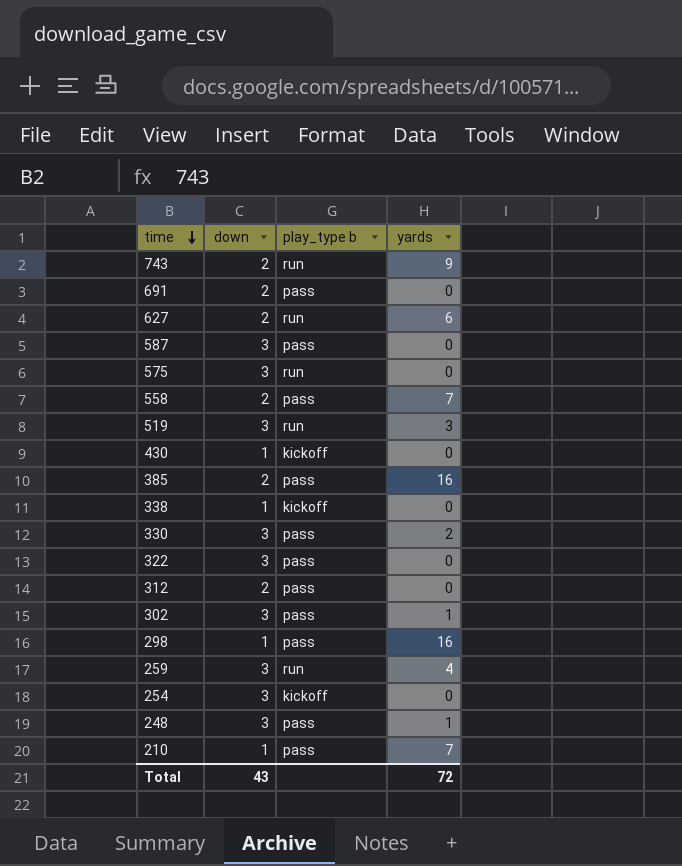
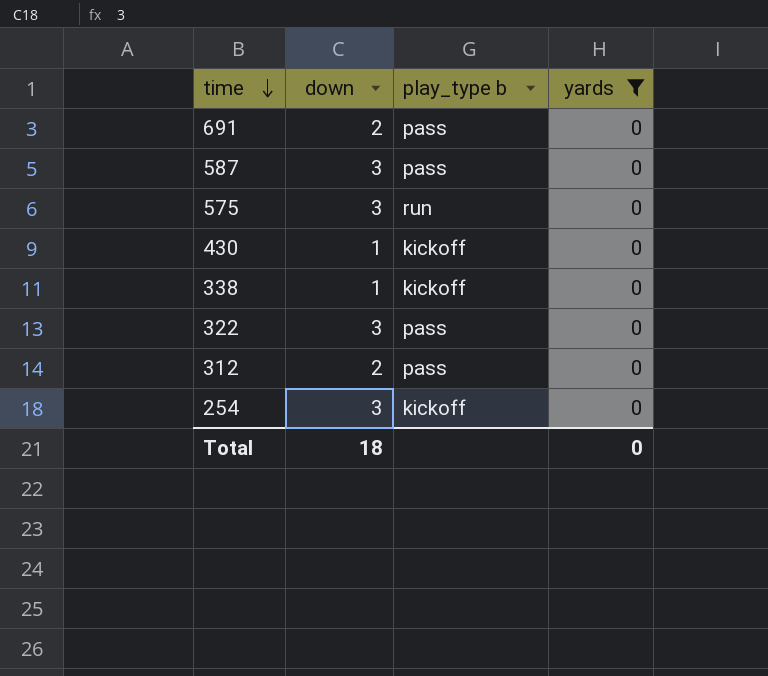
filter: none -> yards = 0
Total | down: 43 -> 18
Total | yards: 72 -> 0

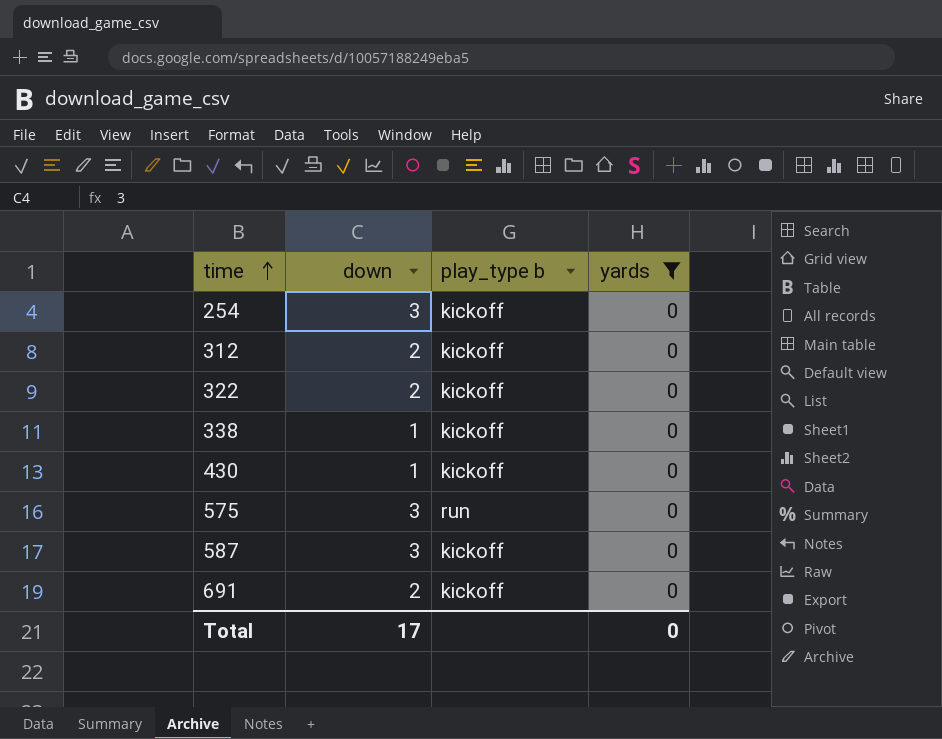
row order: time descending -> time ascending
312 | play_type b: pass -> kickoff
322 | down: 3 -> 2
322 | play_type b: pass -> kickoff
587 | play_type b: pass -> kickoff
691 | play_type b: pass -> kickoff
Total | down: 18 -> 17

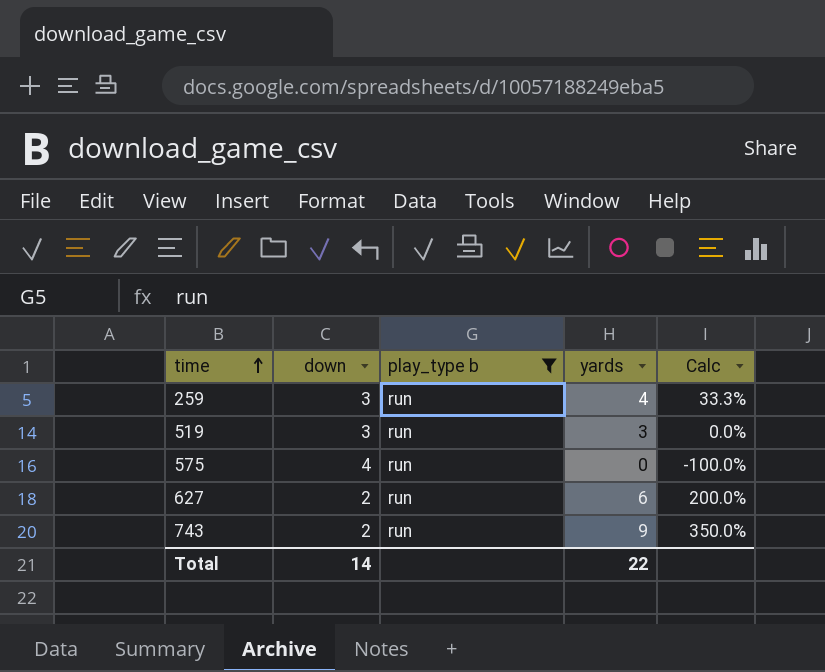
filter: yards = 0 -> play_type b = run
column Calc | formula: none -> ([yards] - [down]) / [down]
575 | down: 3 -> 4
Total | down: 17 -> 14
Total | yards: 0 -> 22

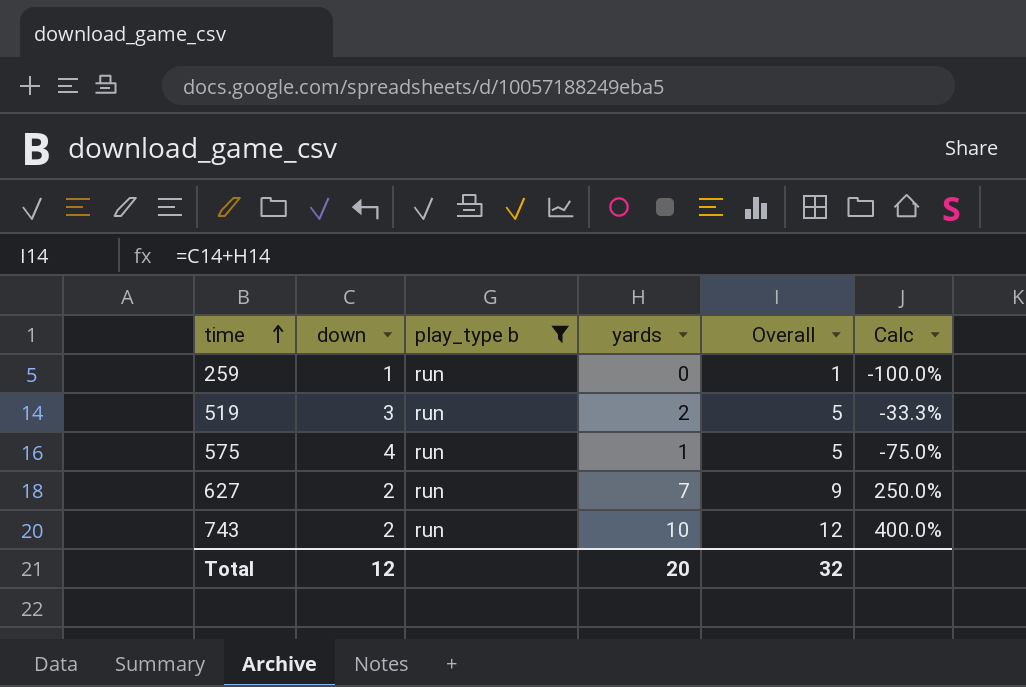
column Overall | formula: none -> [down] + [yards]
259 | down: 3 -> 1
259 | yards: 4 -> 0
259 | Calc: 33.3% -> -100.0%
519 | yards: 3 -> 2
519 | Calc: 0.0% -> -33.3%
575 | yards: 0 -> 1
575 | Calc: -100.0% -> -75.0%
627 | yards: 6 -> 7
627 | Calc: 200.0% -> 250.0%
743 | yards: 9 -> 10
743 | Calc: 350.0% -> 400.0%
Total | down: 14 -> 12
Total | yards: 22 -> 20

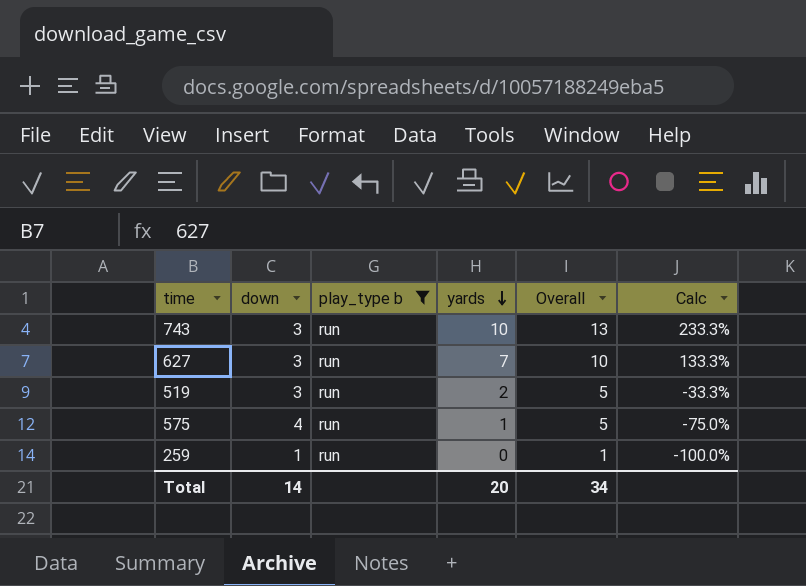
row order: time ascending -> yards descending
743 | down: 2 -> 3
743 | Overall: 12 -> 13
743 | Calc: 400.0% -> 233.3%
627 | down: 2 -> 3
627 | Overall: 9 -> 10
627 | Calc: 250.0% -> 133.3%
Total | down: 12 -> 14
Total | Overall: 32 -> 34

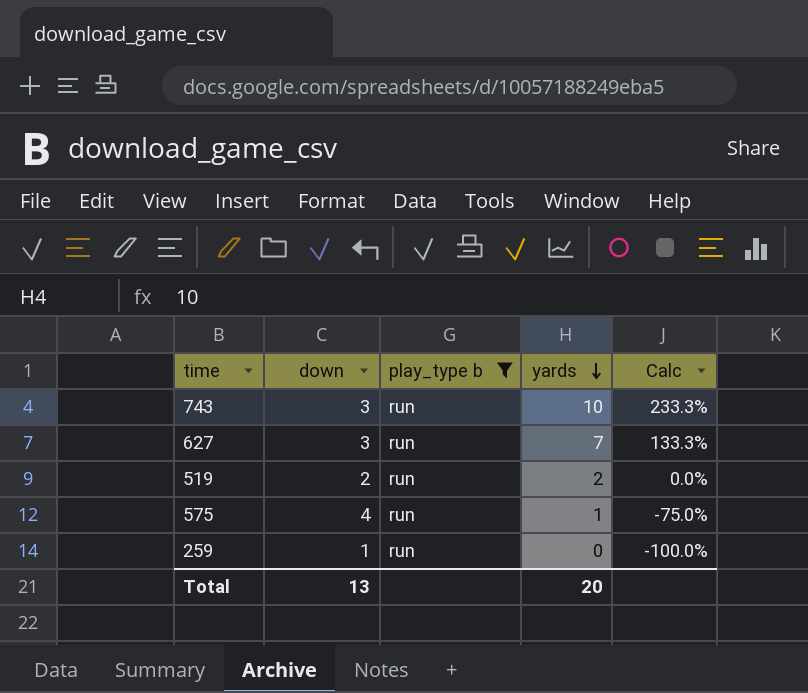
column Overall | formula: [down] + [yards] -> none
519 | down: 3 -> 2
519 | Calc: -33.3% -> 0.0%
Total | down: 14 -> 13

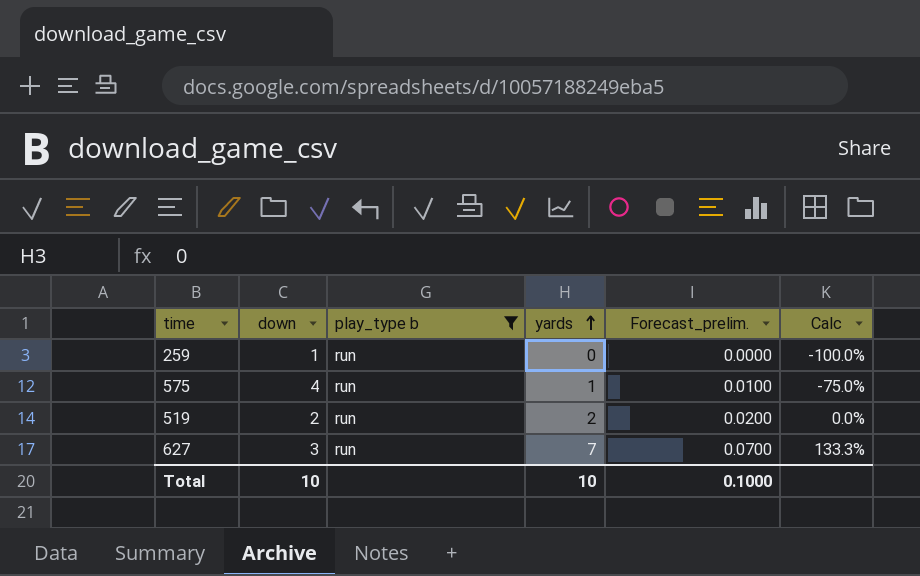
row order: yards descending -> yards ascending
column Forecast_prelim. | formula: none -> [yards] * 0.01
row 743: 3 | run | 10 | 233.3% -> none
Total | down: 13 -> 10
Total | yards: 20 -> 10

